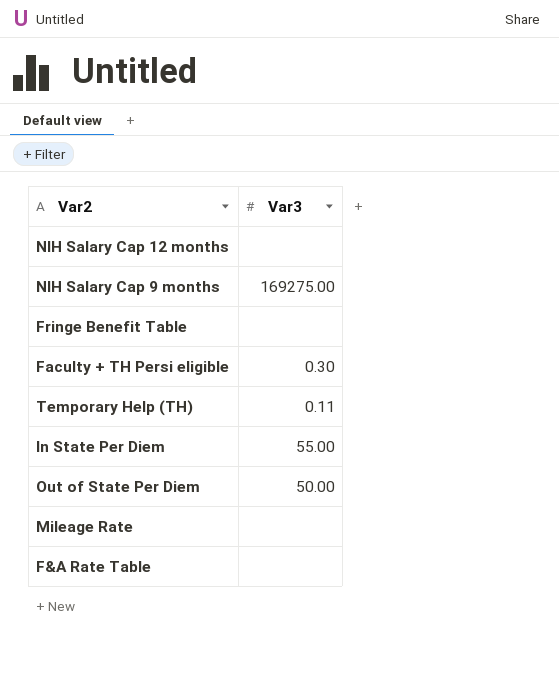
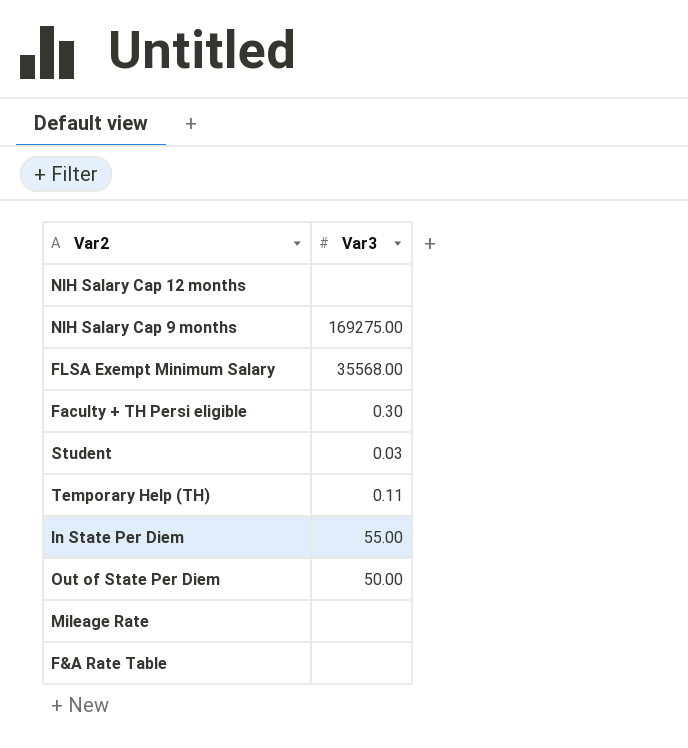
row Fringe Benefit Table: none -> none
row FLSA Exempt Minimum Salary: none -> 35568.00
row Student: none -> 0.03

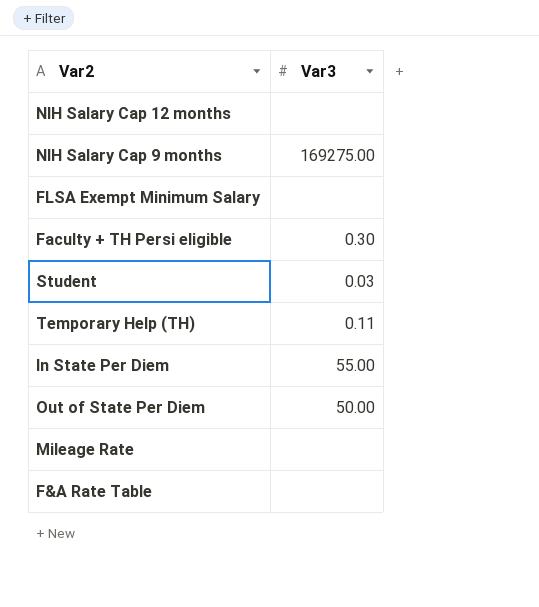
FLSA Exempt Minimum Salary | Var3: 35568.00 -> none

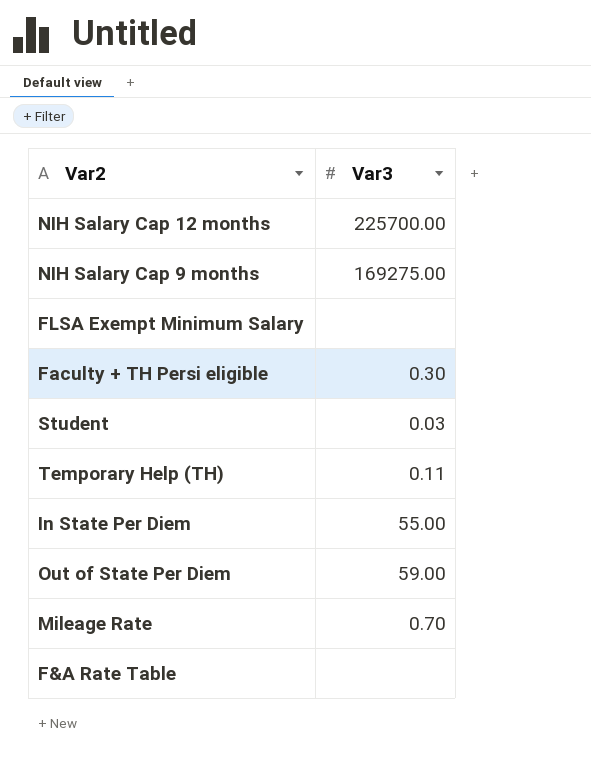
NIH Salary Cap 12 months | Var3: none -> 225700.00
Out of State Per Diem | Var3: 50.00 -> 59.00
Mileage Rate | Var3: none -> 0.70

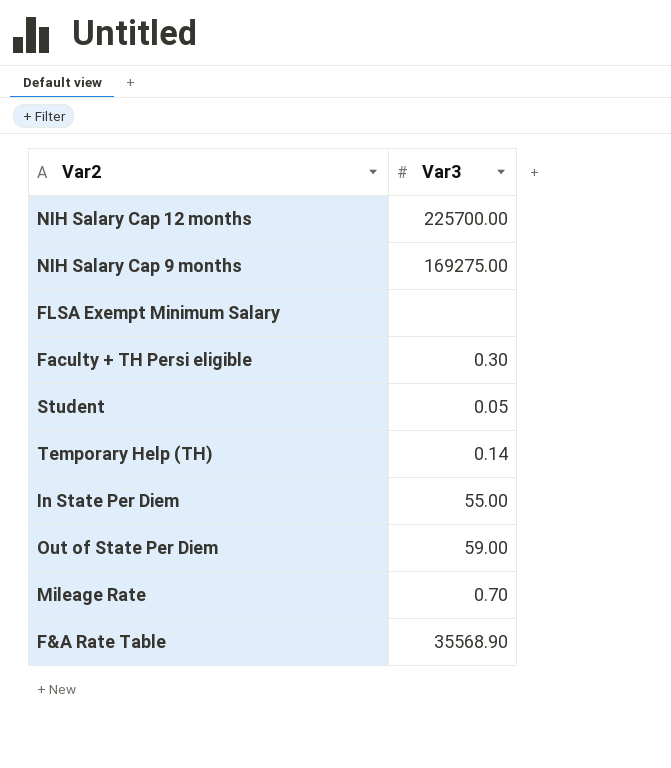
Student | Var3: 0.03 -> 0.05
Temporary Help (TH) | Var3: 0.11 -> 0.14
F&A Rate Table | Var3: none -> 35568.90

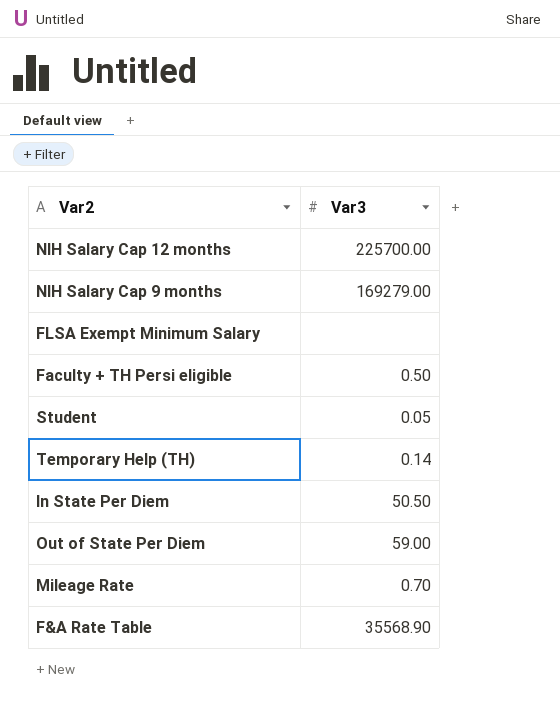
NIH Salary Cap 9 months | Var3: 169275.00 -> 169279.00
Faculty + TH Persi eligible | Var3: 0.30 -> 0.50
In State Per Diem | Var3: 55.00 -> 50.50

